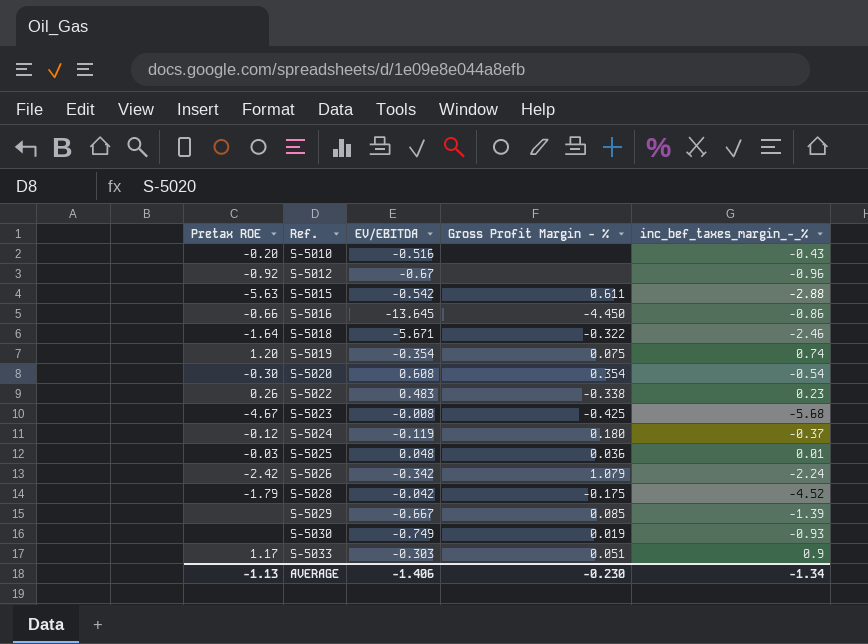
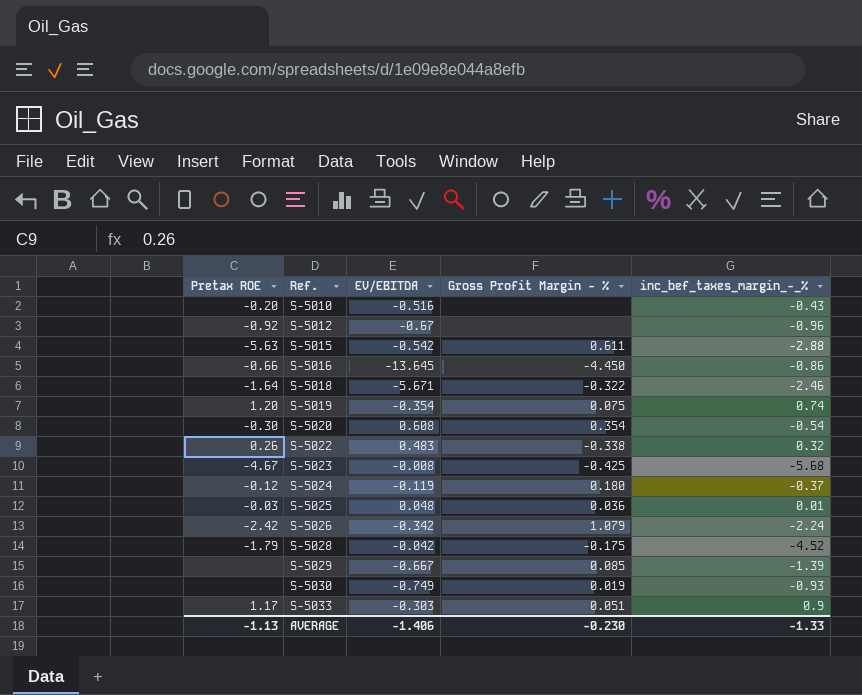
S-5022 | inc_bef_taxes_margin_-_%: 0.23 -> 0.32
AVERAGE | inc_bef_taxes_margin_-_%: -1.34 -> -1.33

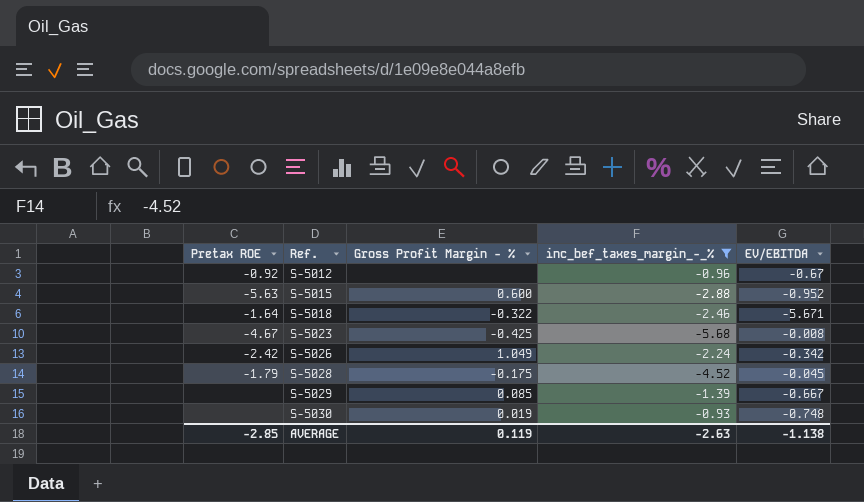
filter: none -> inc_bef_taxes_margin_-_% <= -0.93
column EV/EBITDA | position: 3 -> 5
S-5015 | Gross Profit Margin - %: 0.611 -> 0.600
S-5015 | EV/EBITDA: -0.542 -> -0.952
S-5026 | Gross Profit Margin - %: 1.079 -> 1.049
S-5028 | EV/EBITDA: -0.042 -> -0.045
S-5030 | EV/EBITDA: -0.749 -> -0.748
AVERAGE | Pretax ROE: -1.13 -> -2.85
AVERAGE | Gross Profit Margin - %: -0.230 -> 0.119
AVERAGE | inc_bef_taxes_margin_-_%: -1.33 -> -2.63
AVERAGE | EV/EBITDA: -1.406 -> -1.138

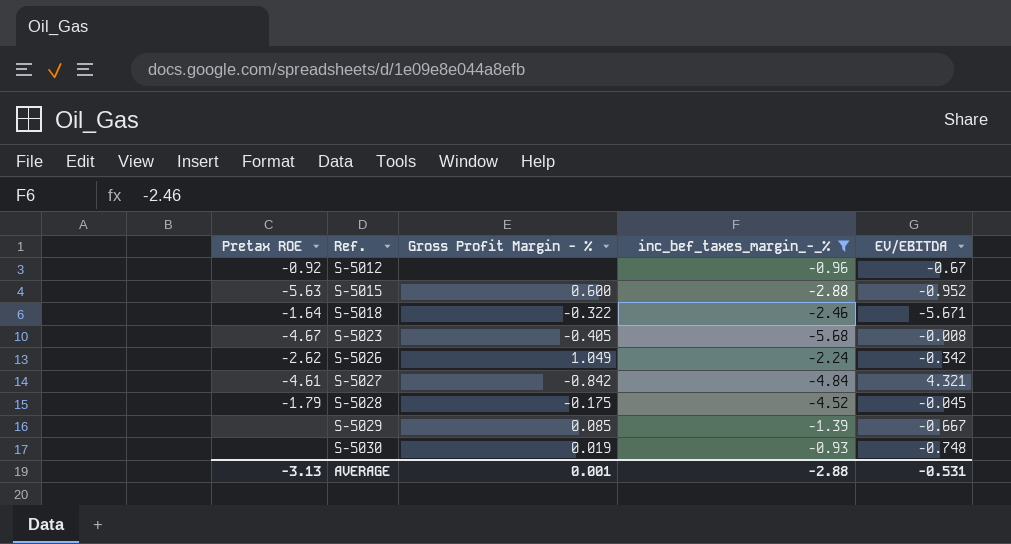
S-5023 | Gross Profit Margin - %: -0.425 -> -0.405
S-5026 | Pretax ROE: -2.42 -> -2.62
row S-5027: none -> -4.61 | -0.842 | -4.84 | 4.321
AVERAGE | Pretax ROE: -2.85 -> -3.13
AVERAGE | Gross Profit Margin - %: 0.119 -> 0.001
AVERAGE | inc_bef_taxes_margin_-_%: -2.63 -> -2.88
AVERAGE | EV/EBITDA: -1.138 -> -0.531

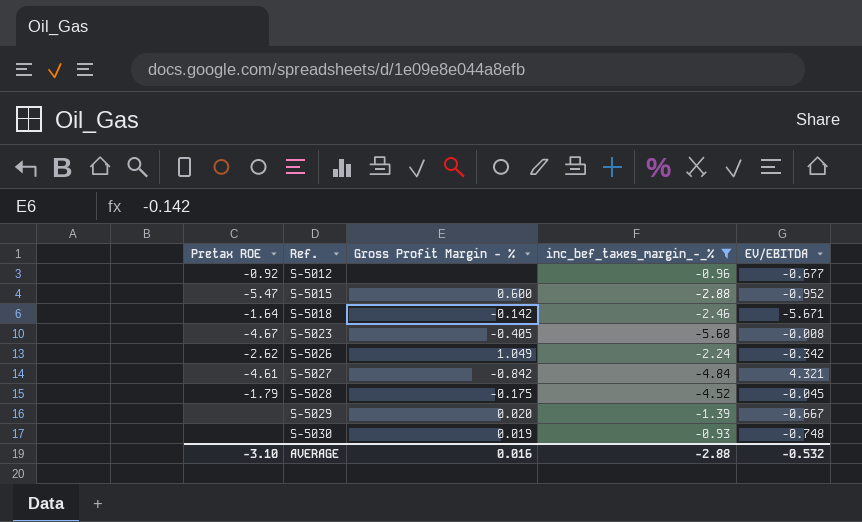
S-5012 | EV/EBITDA: -0.67 -> -0.677
S-5015 | Pretax ROE: -5.63 -> -5.47
S-5018 | Gross Profit Margin - %: -0.322 -> -0.142
S-5029 | Gross Profit Margin - %: 0.085 -> 0.020
AVERAGE | Pretax ROE: -3.13 -> -3.10
AVERAGE | Gross Profit Margin - %: 0.001 -> 0.016
AVERAGE | EV/EBITDA: -0.531 -> -0.532

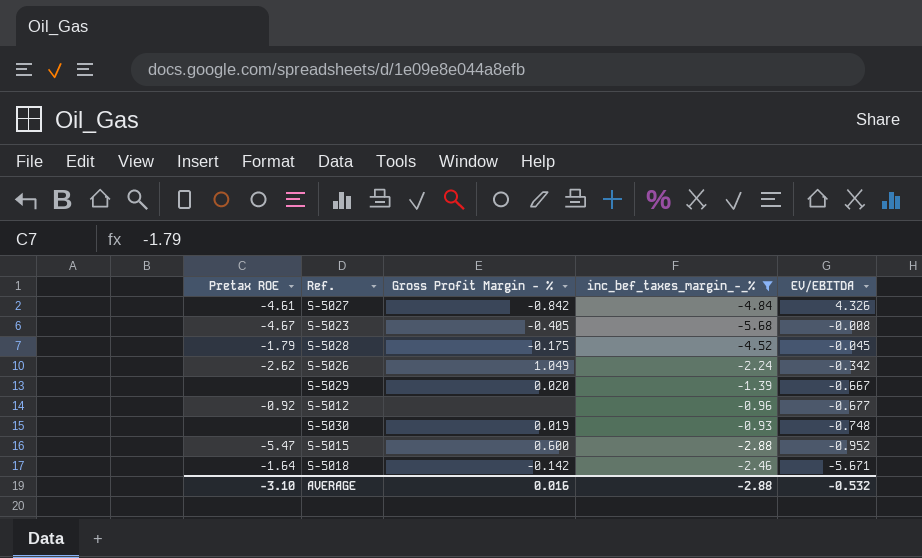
row order: Ref. ascending -> EV/EBITDA descending
S-5027 | EV/EBITDA: 4.321 -> 4.326

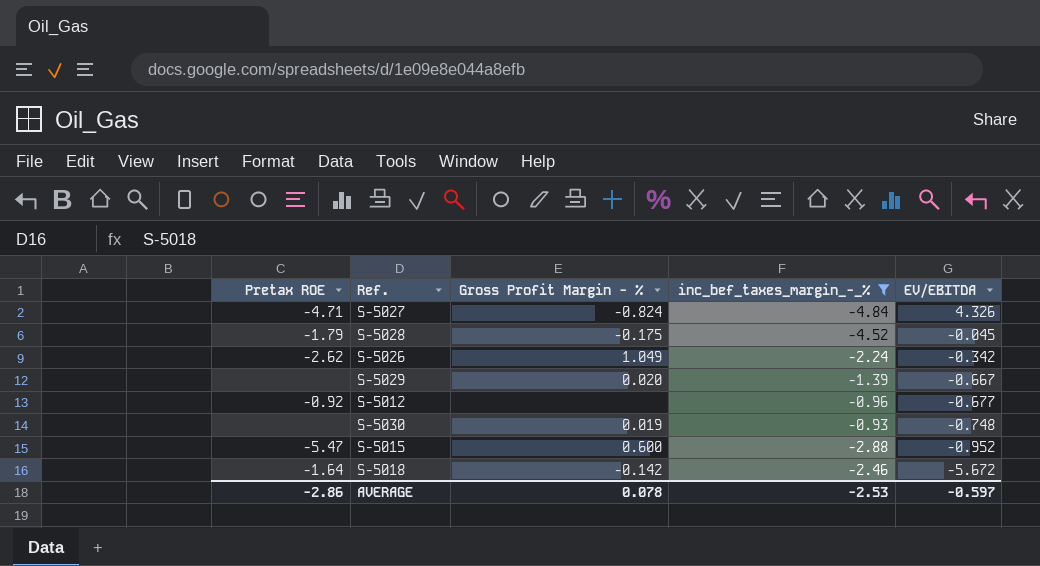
row S-5023: -4.67 | -0.405 | -5.68 | -0.008 -> none
S-5027 | Pretax ROE: -4.61 -> -4.71
S-5027 | Gross Profit Margin - %: -0.842 -> -0.824
S-5018 | EV/EBITDA: -5.671 -> -5.672
AVERAGE | Pretax ROE: -3.10 -> -2.86
AVERAGE | Gross Profit Margin - %: 0.016 -> 0.078
AVERAGE | inc_bef_taxes_margin_-_%: -2.88 -> -2.53
AVERAGE | EV/EBITDA: -0.532 -> -0.597

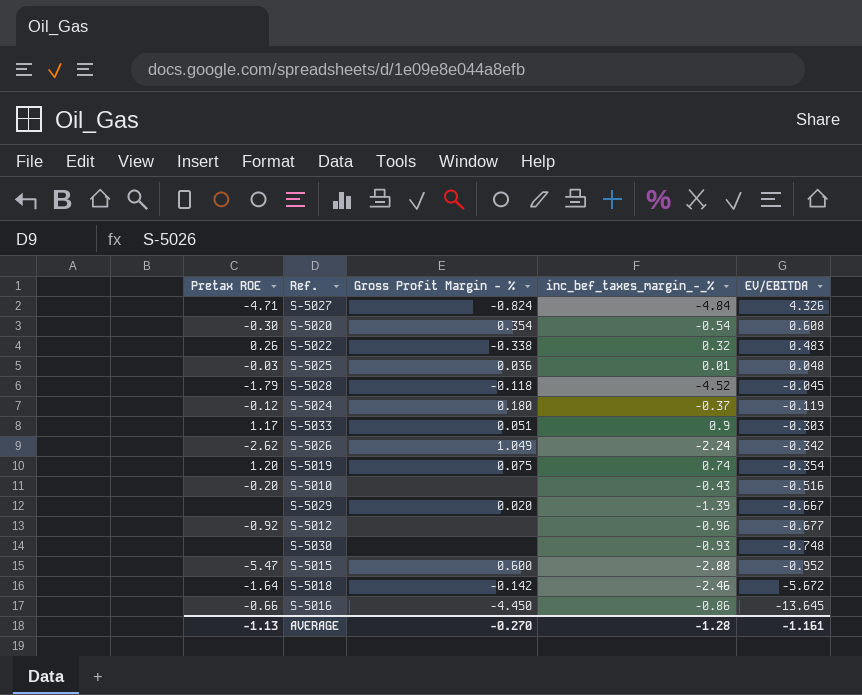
filter: inc_bef_taxes_margin_-_% <= -0.93 -> none
S-5028 | Gross Profit Margin - %: -0.175 -> -0.118
S-5030 | Gross Profit Margin - %: 0.019 -> none
AVERAGE | Pretax ROE: -2.86 -> -1.13
AVERAGE | Gross Profit Margin - %: 0.078 -> -0.270
AVERAGE | inc_bef_taxes_margin_-_%: -2.53 -> -1.28
AVERAGE | EV/EBITDA: -0.597 -> -1.161

